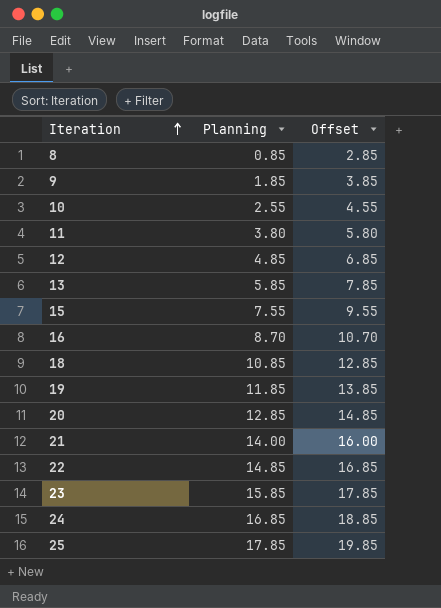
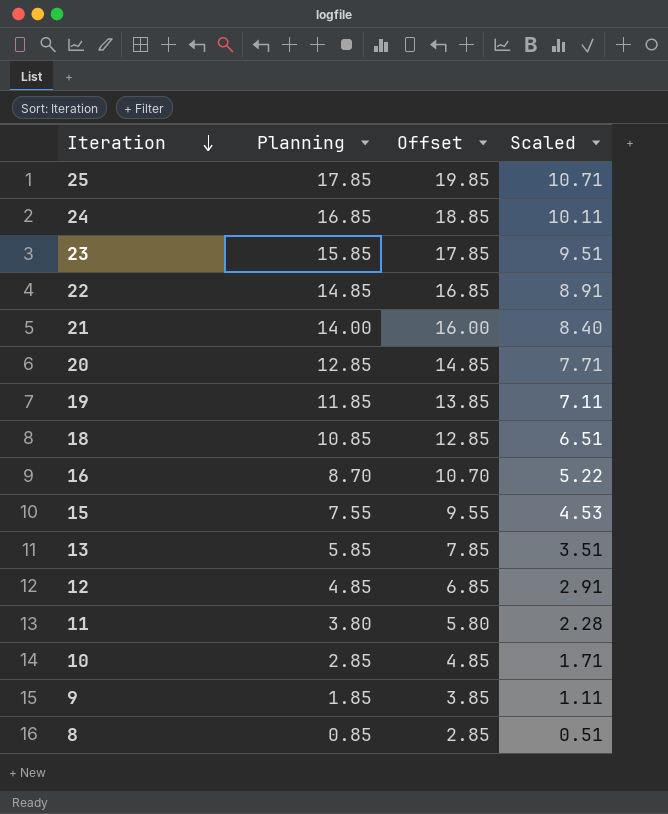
row order: Iteration ascending -> Iteration descending
column Scaled | formula: none -> [Planning] * 0.6
10 | Planning: 2.55 -> 2.85
10 | Offset: 4.55 -> 4.85

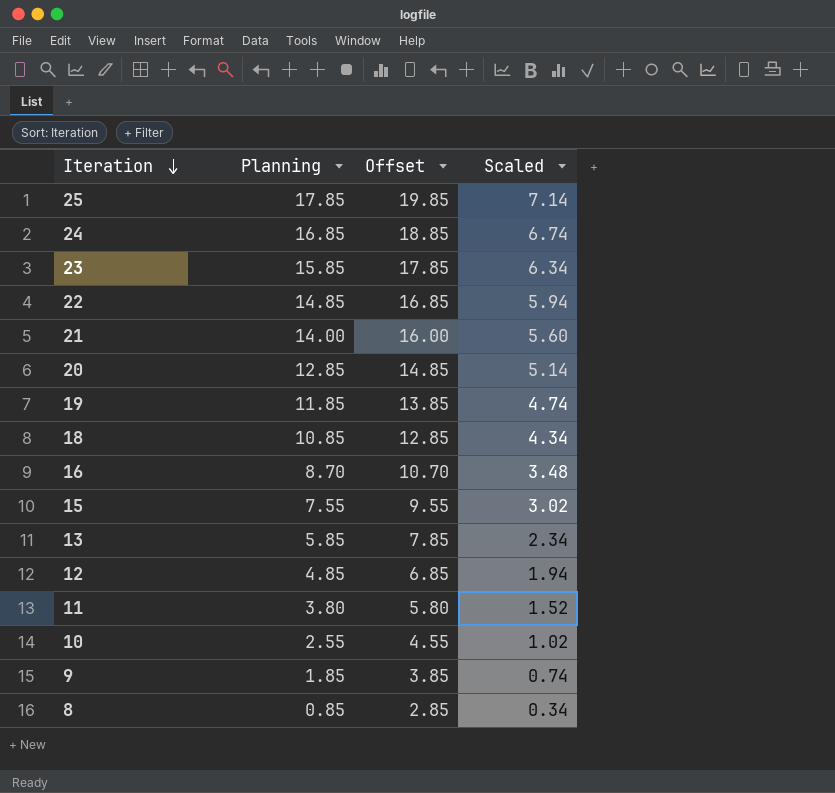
column Scaled | formula: [Planning] * 0.6 -> [Planning] * 0.4
10 | Planning: 2.85 -> 2.55
10 | Offset: 4.85 -> 4.55

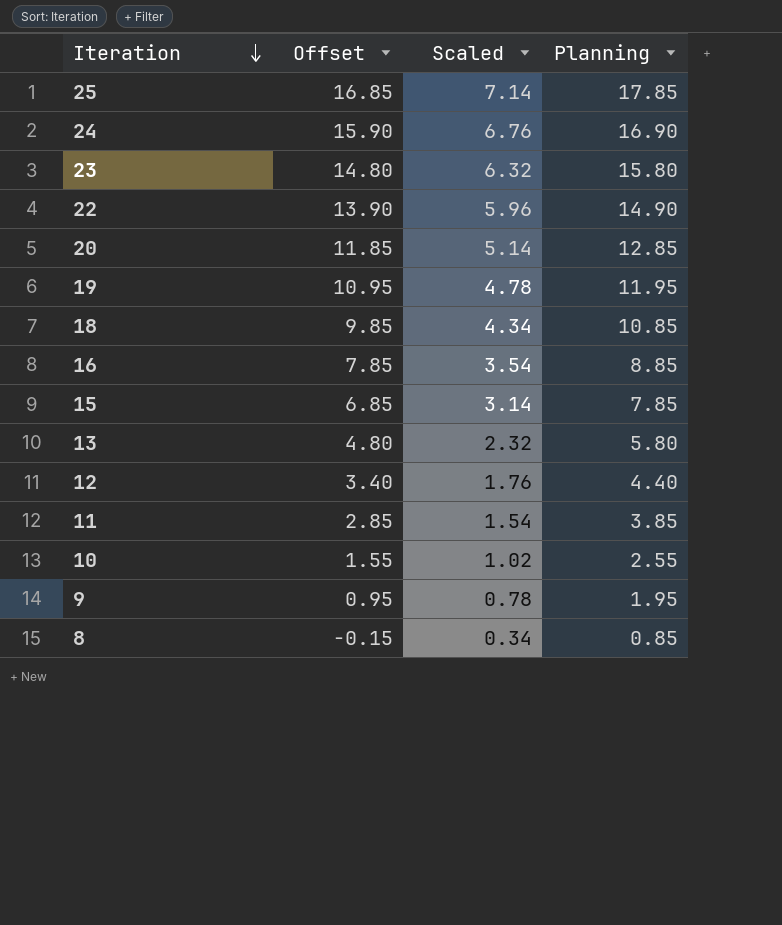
column Offset | formula: [Planning] + 2 -> [Planning] - 1
column Planning | position: 2 -> 4
row 21: 14.00 | 16.00 | 5.60 -> none
24 | Scaled: 6.74 -> 6.76
24 | Planning: 16.85 -> 16.90
23 | Scaled: 6.34 -> 6.32
23 | Planning: 15.85 -> 15.80
22 | Scaled: 5.94 -> 5.96
22 | Planning: 14.85 -> 14.90
19 | Scaled: 4.74 -> 4.78
19 | Planning: 11.85 -> 11.95
16 | Scaled: 3.48 -> 3.54
16 | Planning: 8.70 -> 8.85
15 | Scaled: 3.02 -> 3.14
15 | Planning: 7.55 -> 7.85
13 | Scaled: 2.34 -> 2.32
13 | Planning: 5.85 -> 5.80
12 | Scaled: 1.94 -> 1.76
12 | Planning: 4.85 -> 4.40
11 | Scaled: 1.52 -> 1.54
11 | Planning: 3.80 -> 3.85
9 | Scaled: 0.74 -> 0.78
9 | Planning: 1.85 -> 1.95

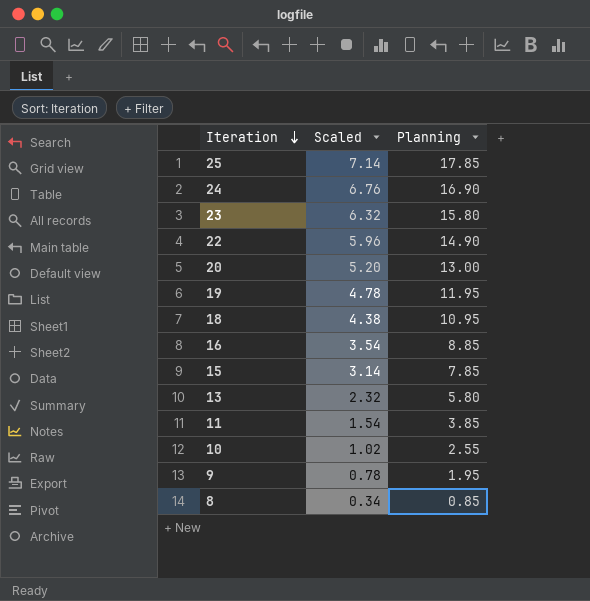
column Offset | formula: [Planning] - 1 -> none
row 12: 3.40 | 1.76 | 4.40 -> none
20 | Scaled: 5.14 -> 5.20
20 | Planning: 12.85 -> 13.00
18 | Scaled: 4.34 -> 4.38
18 | Planning: 10.85 -> 10.95

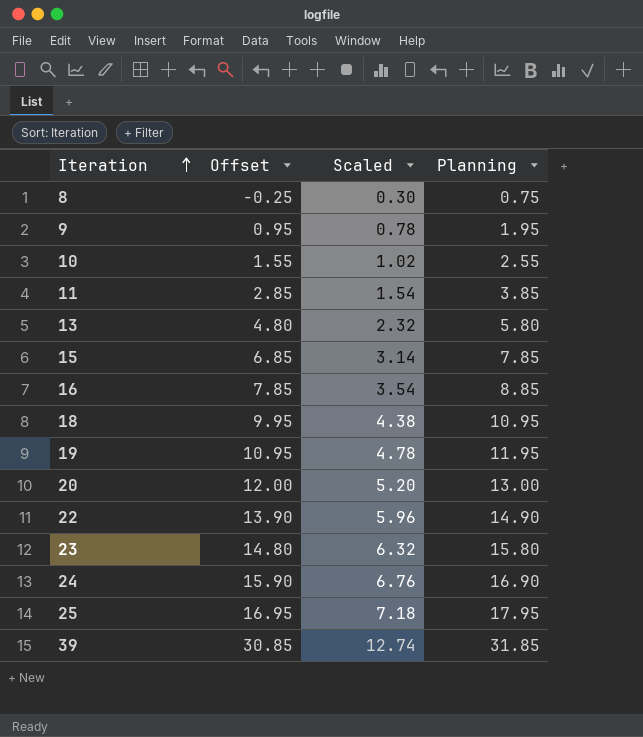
row order: Iteration descending -> Iteration ascending
column Offset | formula: none -> [Planning] - 1
8 | Scaled: 0.34 -> 0.30
8 | Planning: 0.85 -> 0.75
25 | Scaled: 7.14 -> 7.18
25 | Planning: 17.85 -> 17.95
row 39: none -> 30.85 | 12.74 | 31.85

